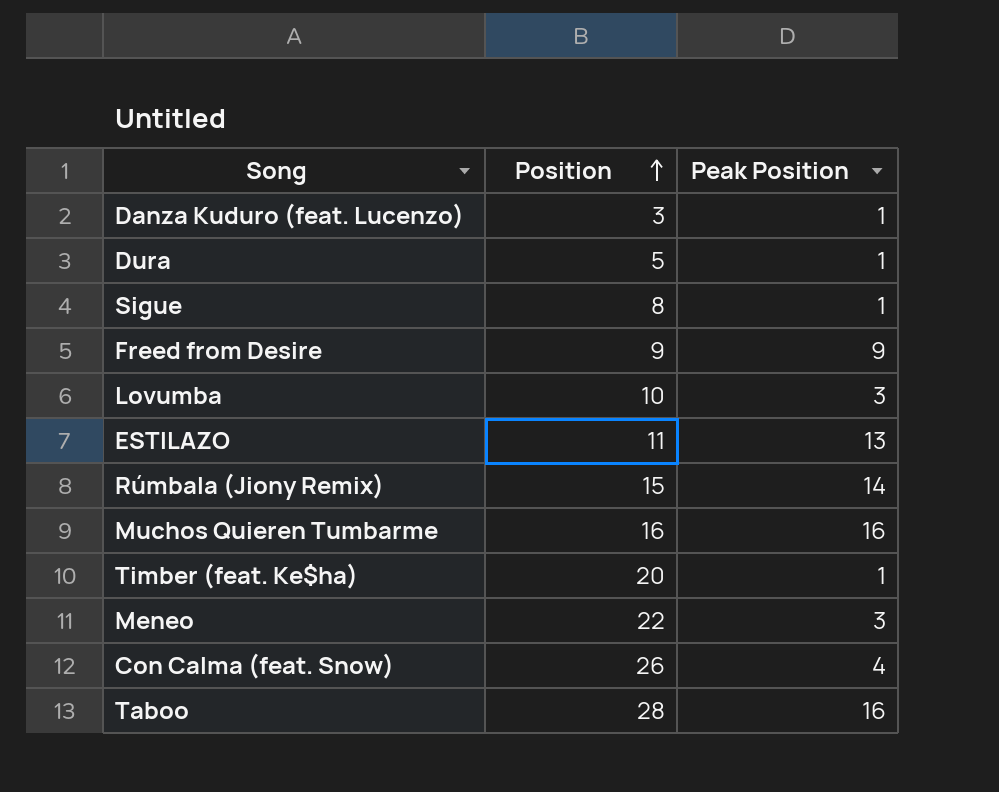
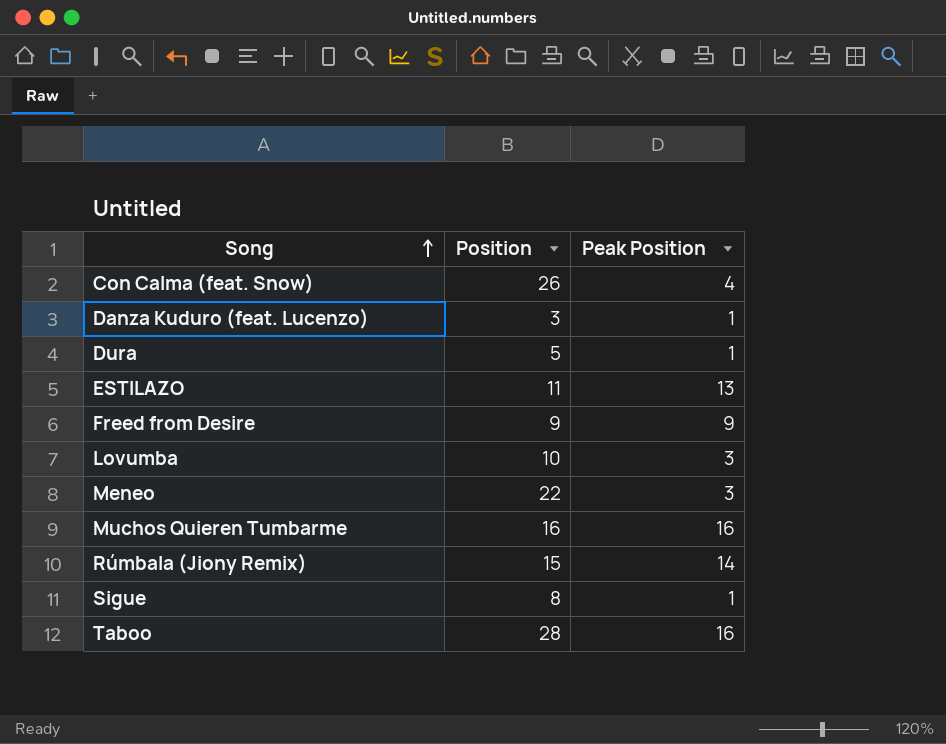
row order: Position ascending -> Song ascending
row Timber (feat. Ke$ha): 20 | 1 -> none

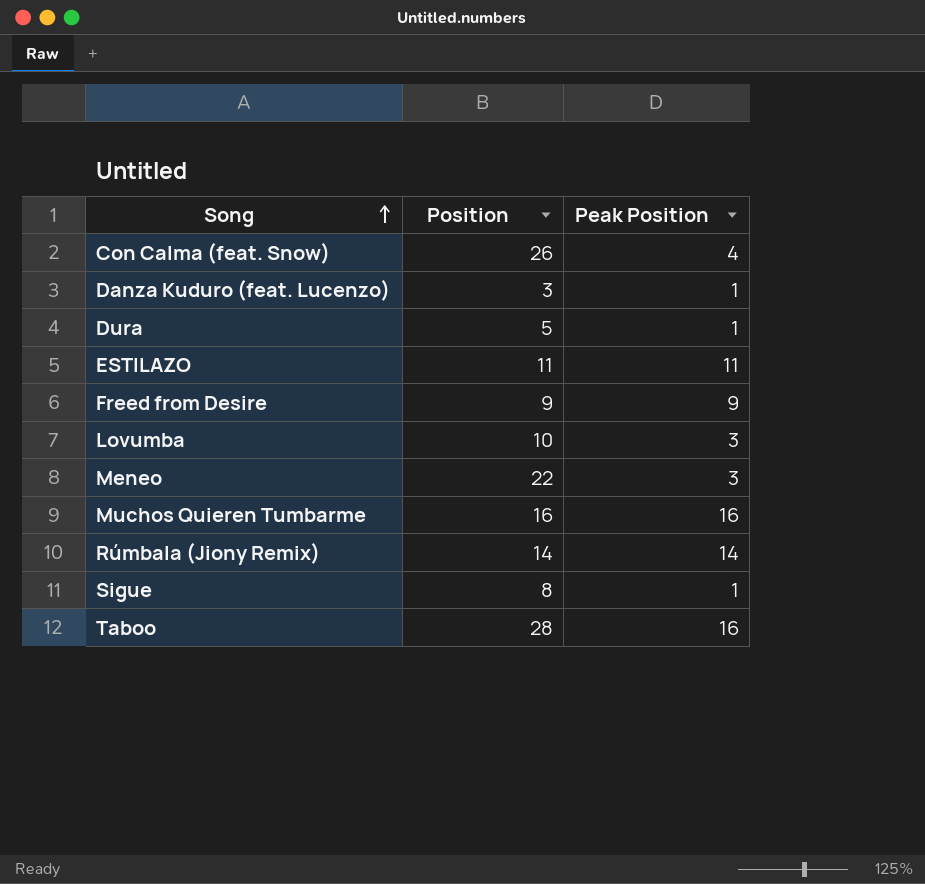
ESTILAZO | Peak Position: 13 -> 11
Rúmbala (Jiony Remix) | Position: 15 -> 14

